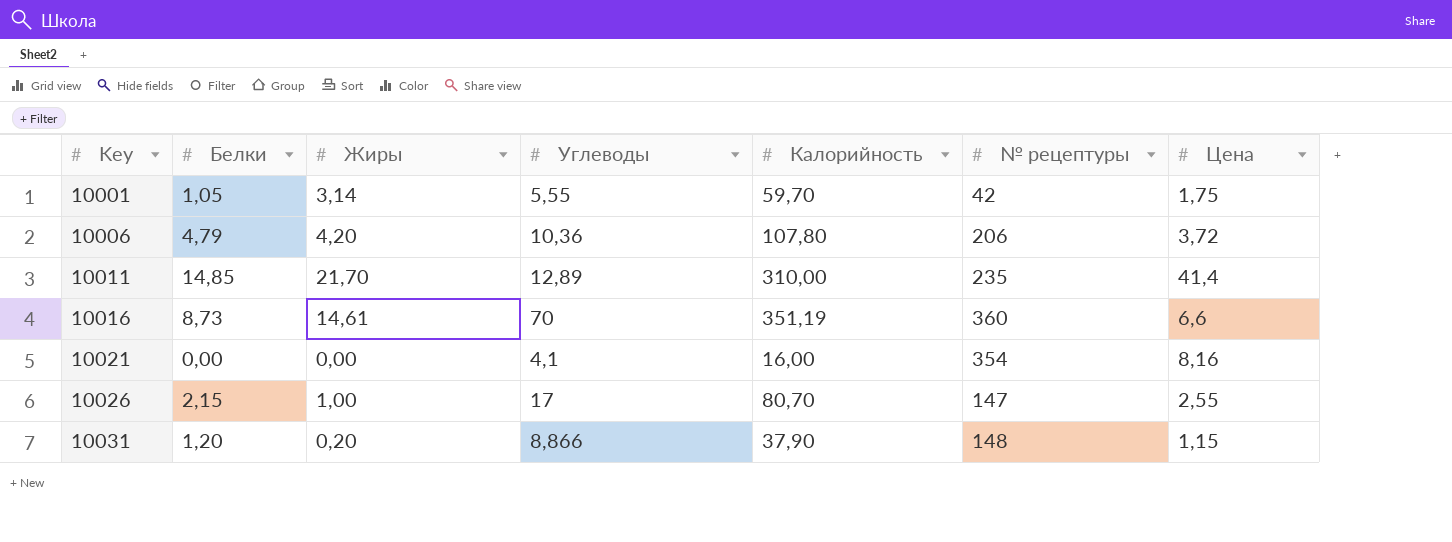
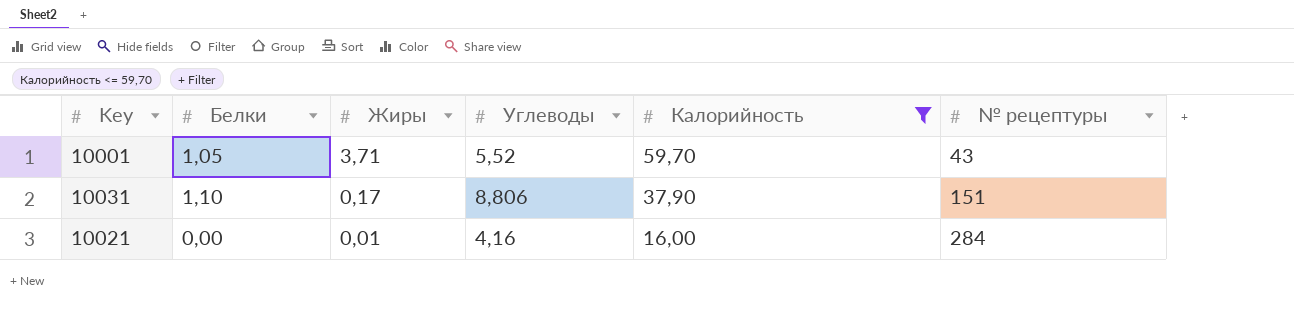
filter: none -> Калорийность <= 59,70
row order: Key ascending -> Жиры descending
column Цена | position: 7 -> none
10001 | Жиры: 3,14 -> 3,71
10001 | Углеводы: 5,55 -> 5,52
10001 | № рецептуры: 42 -> 43
10031 | Белки: 1,20 -> 1,10
10031 | Жиры: 0,20 -> 0,17
10031 | Углеводы: 8,866 -> 8,806
10031 | № рецептуры: 148 -> 151
10021 | Жиры: 0,00 -> 0,01
10021 | Углеводы: 4,1 -> 4,16
10021 | № рецептуры: 354 -> 284

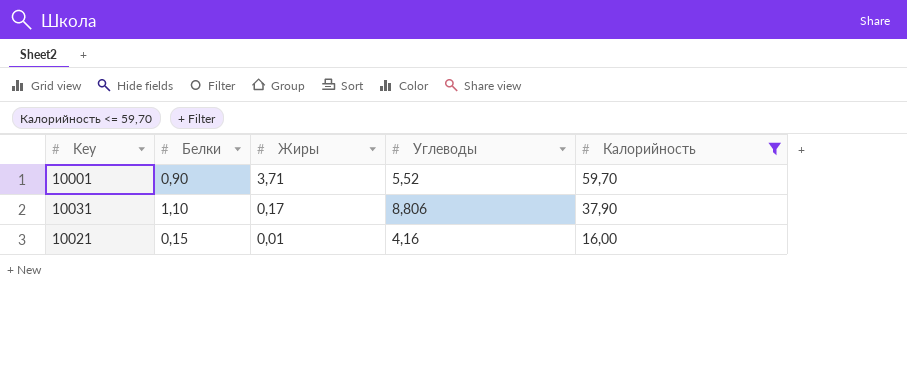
column № рецептуры | position: 6 -> none
10001 | Белки: 1,05 -> 0,90
10021 | Белки: 0,00 -> 0,15

